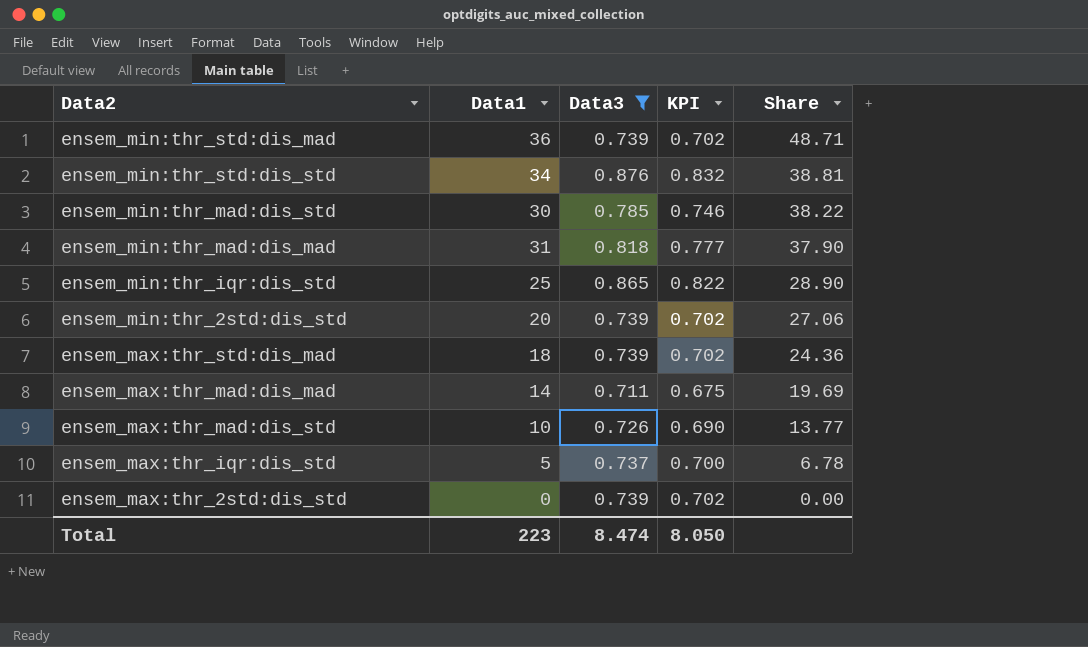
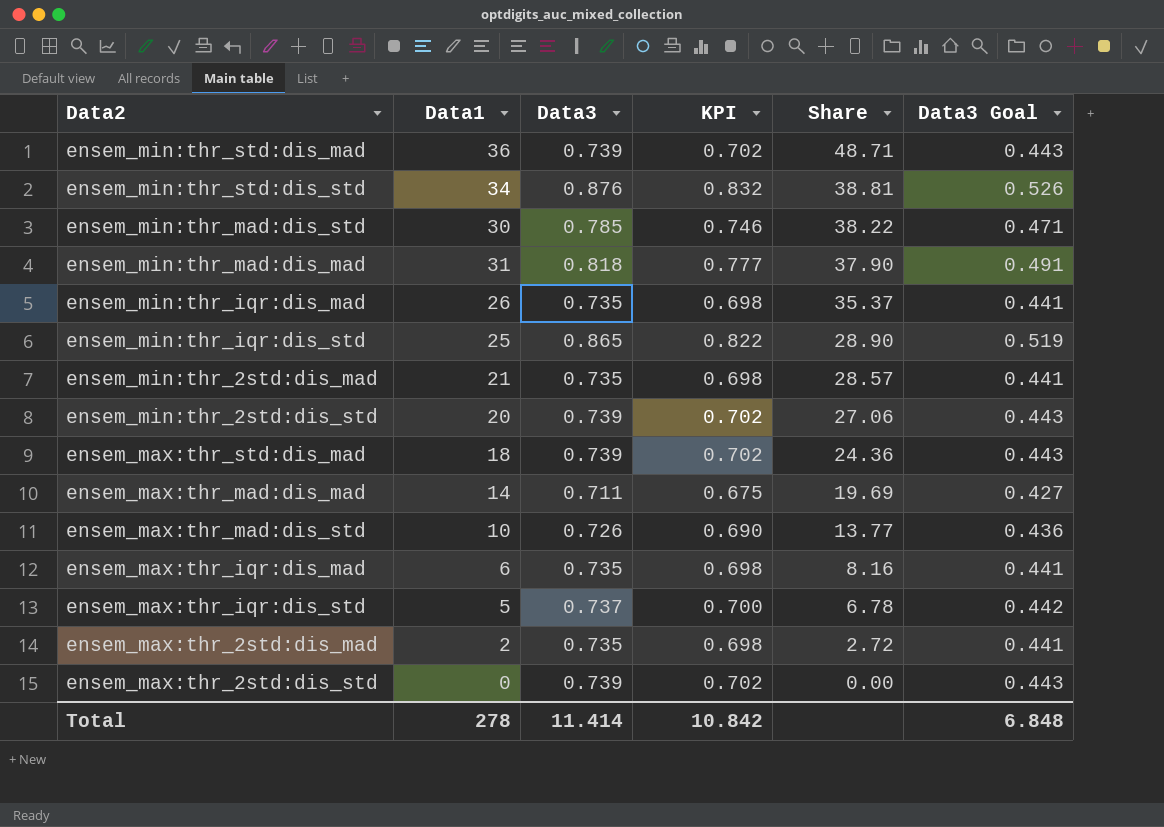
filter: Data3 != 0.735 -> none
column Data3 Goal | formula: none -> [Data3] * 0.6
Total | Data1: 223 -> 278
Total | Data3: 8.474 -> 11.414
Total | KPI: 8.050 -> 10.842

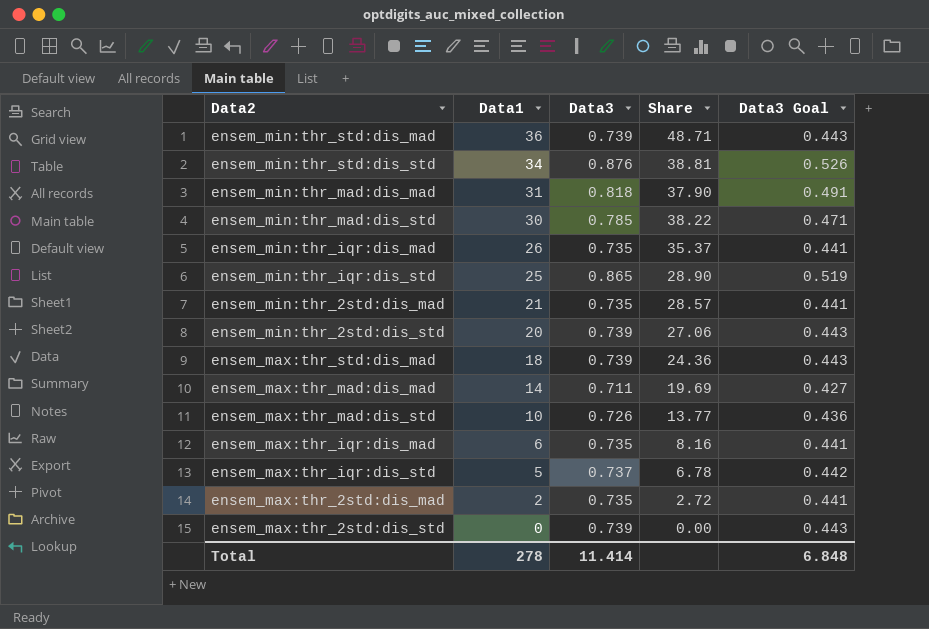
row order: Share descending -> Data1 descending
column KPI | formula: [Data3] * 0.95 -> none

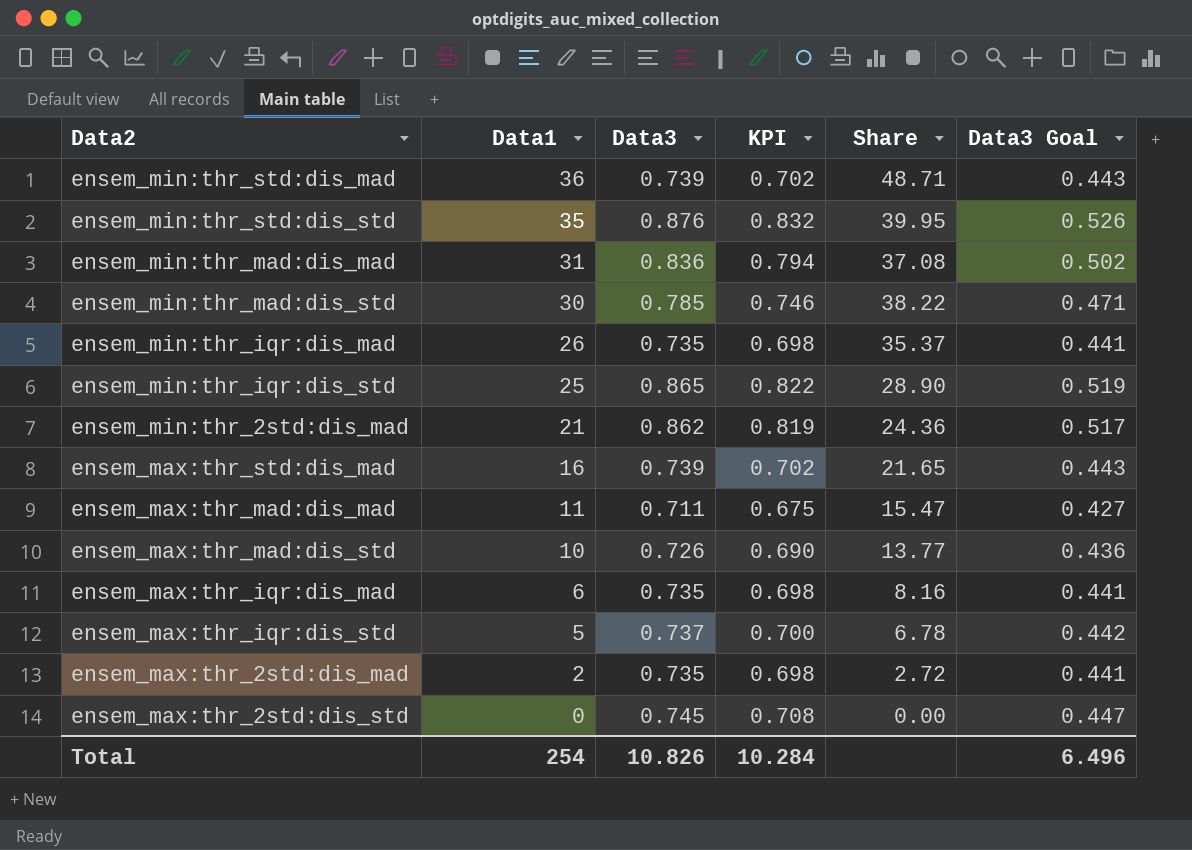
column KPI | formula: none -> [Data3] * 0.95
row ensem_min:thr_2std:dis_std: 20 | 0.739 | 27.06 | 0.443 -> none
ensem_min:thr_std:dis_std | Data1: 34 -> 35
ensem_min:thr_std:dis_std | Share: 38.81 -> 39.95
ensem_min:thr_mad:dis_mad | Data3: 0.818 -> 0.836
ensem_min:thr_mad:dis_mad | Share: 37.90 -> 37.08
ensem_min:thr_mad:dis_mad | Data3 Goal: 0.491 -> 0.502
ensem_min:thr_2std:dis_mad | Data3: 0.735 -> 0.862
ensem_min:thr_2std:dis_mad | Share: 28.57 -> 24.36
ensem_min:thr_2std:dis_mad | Data3 Goal: 0.441 -> 0.517
ensem_max:thr_std:dis_mad | Data1: 18 -> 16
ensem_max:thr_std:dis_mad | Share: 24.36 -> 21.65
ensem_max:thr_mad:dis_mad | Data1: 14 -> 11
ensem_max:thr_mad:dis_mad | Share: 19.69 -> 15.47
ensem_max:thr_2std:dis_std | Data3: 0.739 -> 0.745
ensem_max:thr_2std:dis_std | Data3 Goal: 0.443 -> 0.447
Total | Data1: 278 -> 254
Total | Data3: 11.414 -> 10.826
Total | Data3 Goal: 6.848 -> 6.496

